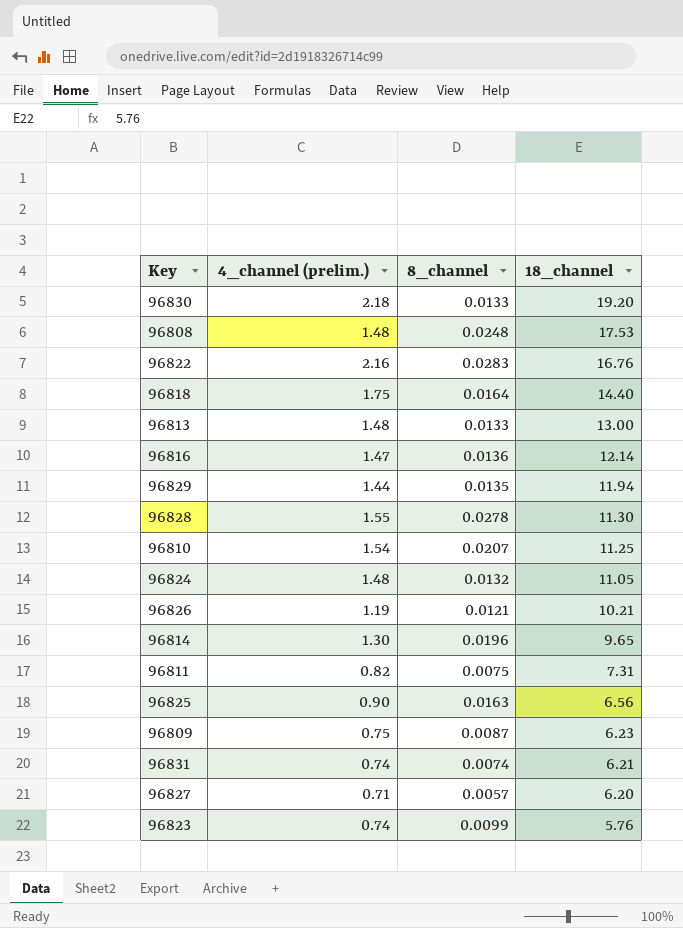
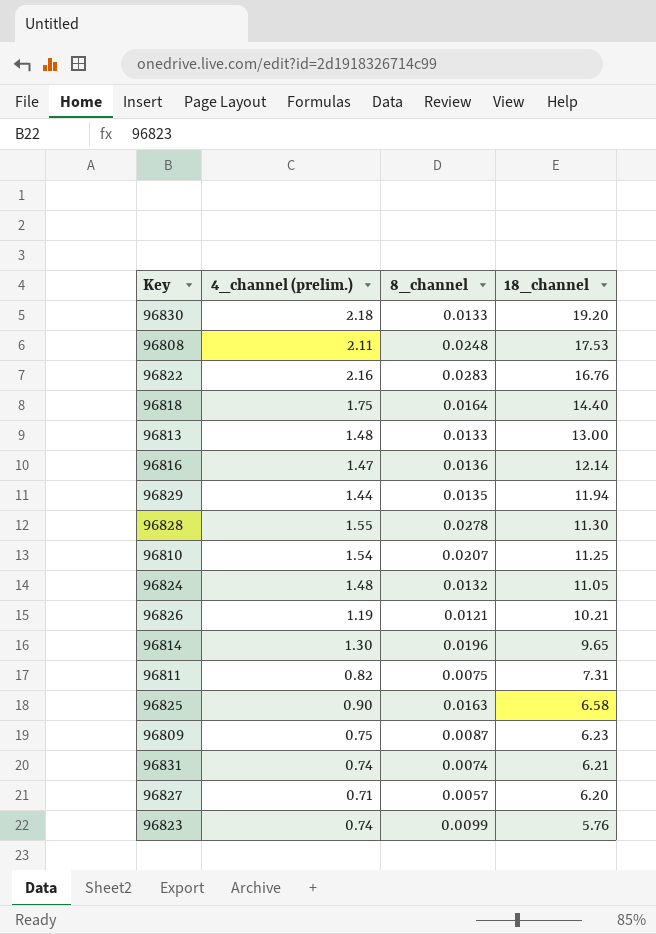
96808 | 4_channel (prelim.): 1.48 -> 2.11
96825 | 18_channel: 6.56 -> 6.58

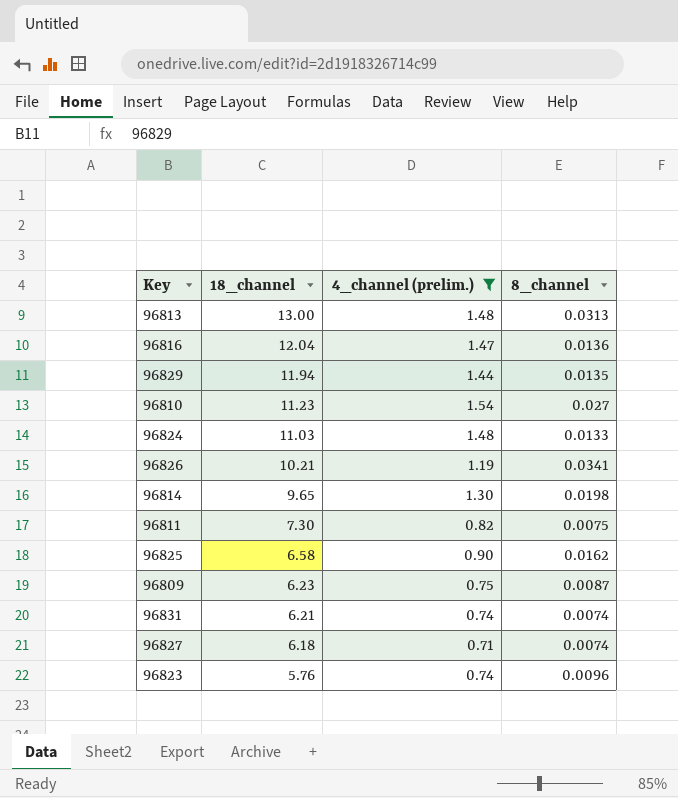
filter: none -> 4_channel (prelim.) <= 1.54
column 18_channel | position: 4 -> 2
96813 | 8_channel: 0.0133 -> 0.0313
96816 | 18_channel: 12.14 -> 12.04
96810 | 18_channel: 11.25 -> 11.23
96810 | 8_channel: 0.0207 -> 0.027
96824 | 18_channel: 11.05 -> 11.03
96824 | 8_channel: 0.0132 -> 0.0133
96826 | 8_channel: 0.0121 -> 0.0341
96814 | 8_channel: 0.0196 -> 0.0198
96811 | 18_channel: 7.31 -> 7.30
96825 | 8_channel: 0.0163 -> 0.0162
96827 | 18_channel: 6.20 -> 6.18
96827 | 8_channel: 0.0057 -> 0.0074
96823 | 8_channel: 0.0099 -> 0.0096

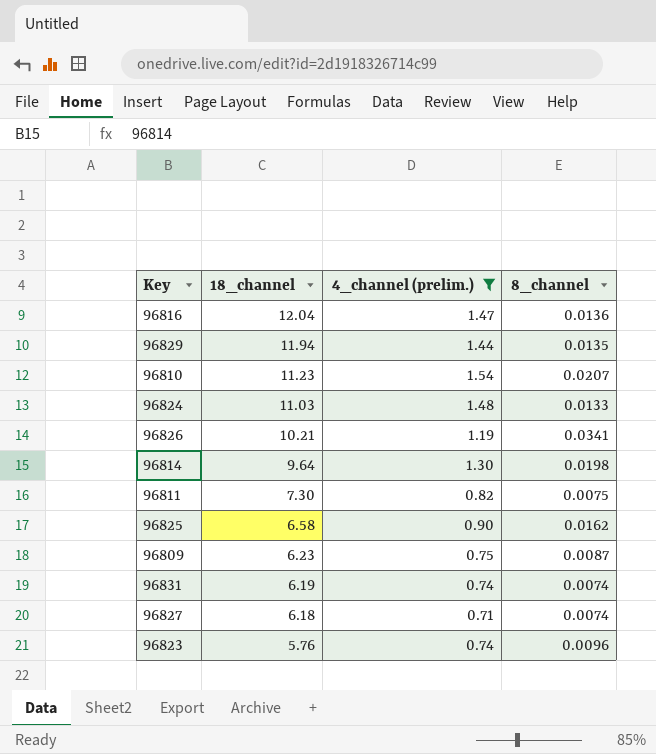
row 96813: 13.00 | 1.48 | 0.0313 -> none
96810 | 8_channel: 0.027 -> 0.0207
96814 | 18_channel: 9.65 -> 9.64
96831 | 18_channel: 6.21 -> 6.19

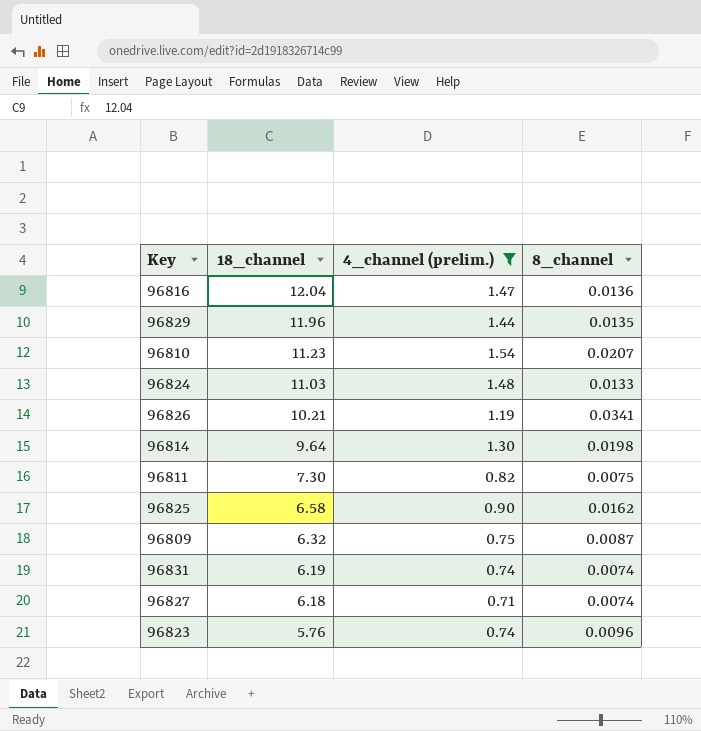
96829 | 18_channel: 11.94 -> 11.96
96809 | 18_channel: 6.23 -> 6.32

